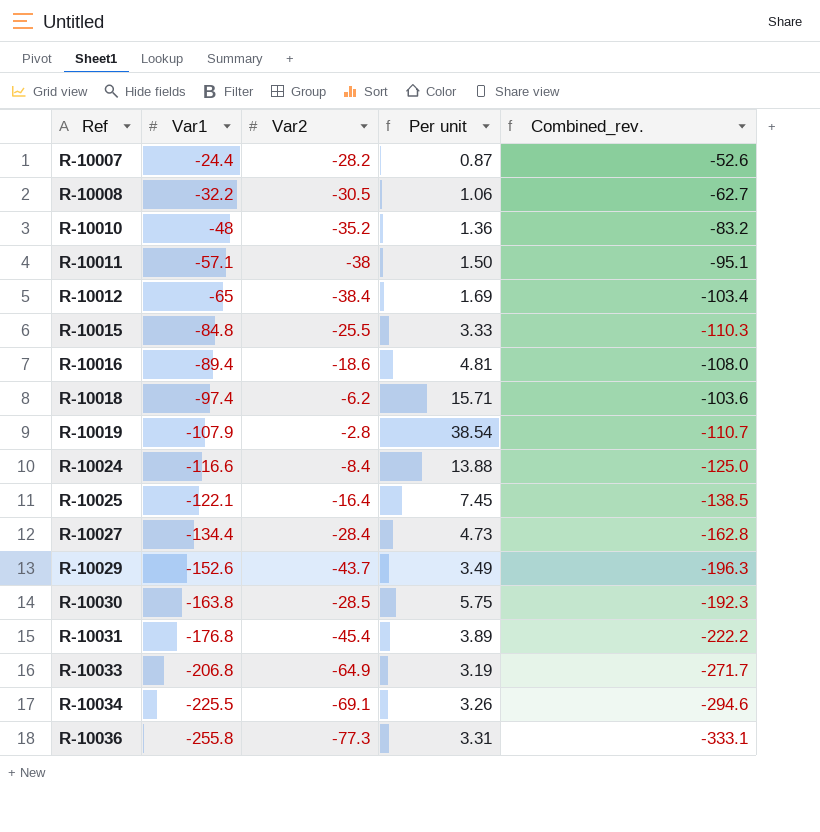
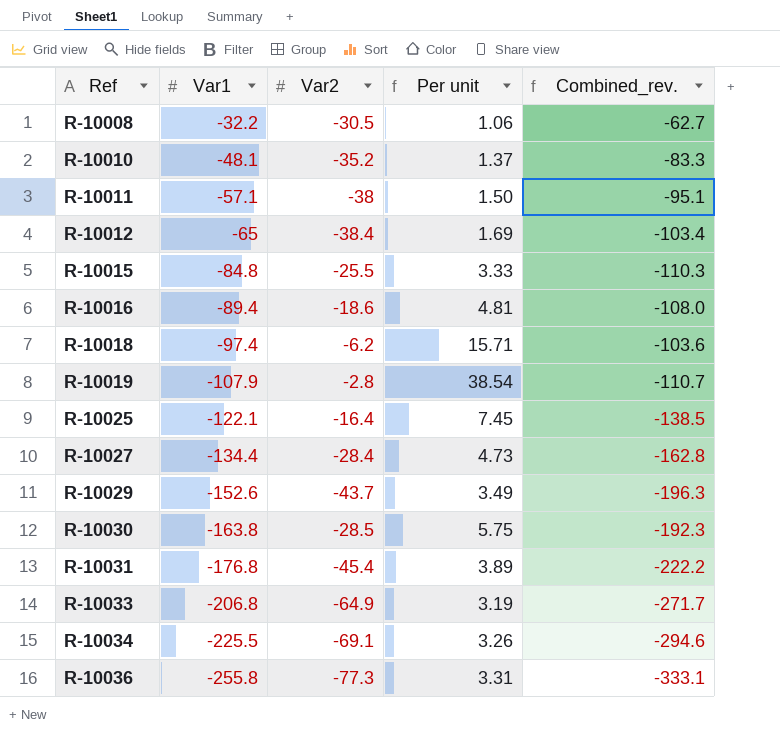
row R-10007: -24.4 | -28.2 | 0.87 | -52.6 -> none
row R-10024: -116.6 | -8.4 | 13.88 | -125.0 -> none
R-10010 | Var1: -48 -> -48.1
R-10010 | Per unit: 1.36 -> 1.37
R-10010 | Combined_rev.: -83.2 -> -83.3

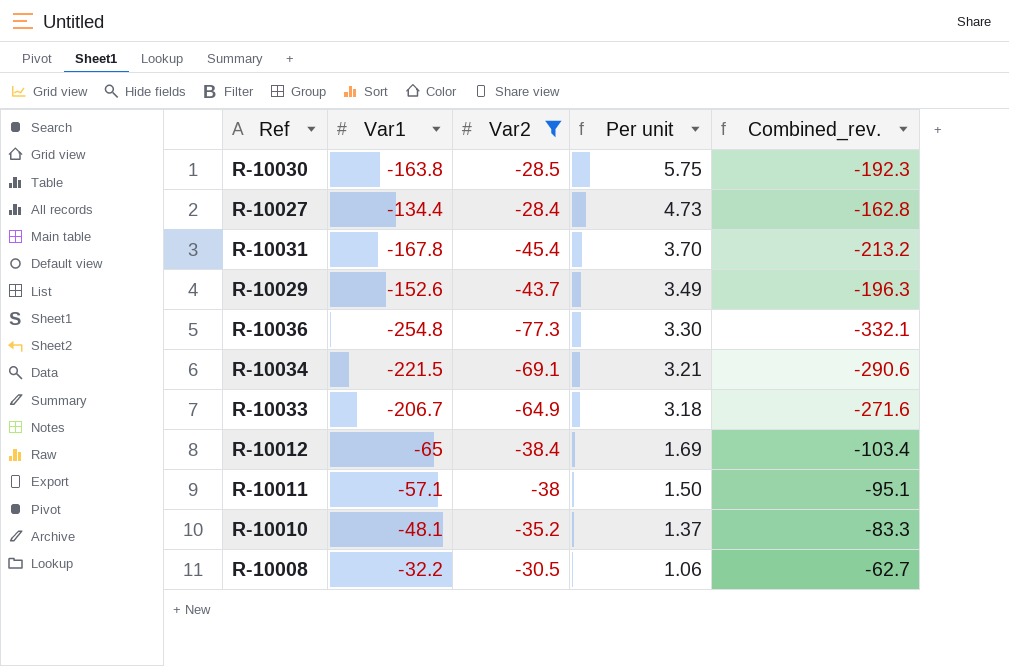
filter: none -> Var2 <= -28.4
row order: Ref ascending -> Per unit descending
R-10031 | Var1: -176.8 -> -167.8
R-10031 | Per unit: 3.89 -> 3.70
R-10031 | Combined_rev.: -222.2 -> -213.2
R-10036 | Var1: -255.8 -> -254.8
R-10036 | Per unit: 3.31 -> 3.30
R-10036 | Combined_rev.: -333.1 -> -332.1
R-10034 | Var1: -225.5 -> -221.5
R-10034 | Per unit: 3.26 -> 3.21
R-10034 | Combined_rev.: -294.6 -> -290.6
R-10033 | Var1: -206.8 -> -206.7
R-10033 | Per unit: 3.19 -> 3.18
R-10033 | Combined_rev.: -271.7 -> -271.6

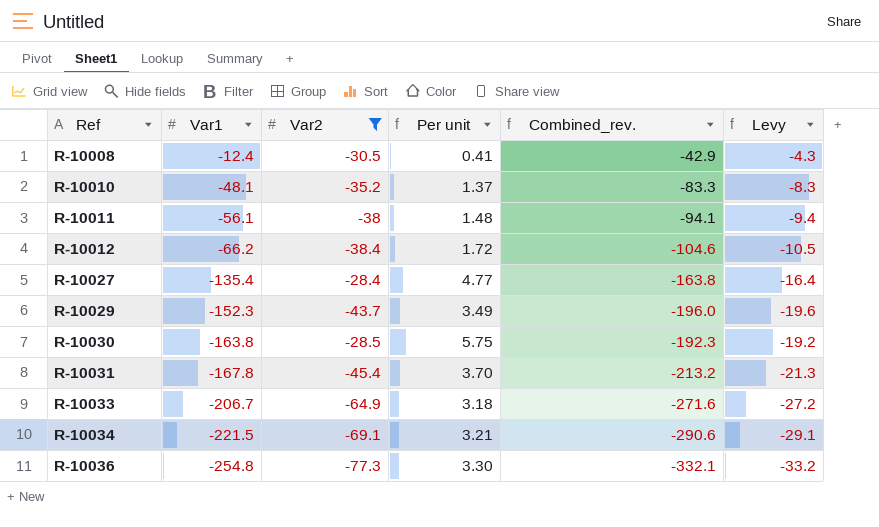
row order: Per unit descending -> Ref ascending
column Levy | formula: none -> [Combined_rev.] * 0.1
R-10008 | Var1: -32.2 -> -12.4
R-10008 | Per unit: 1.06 -> 0.41
R-10008 | Combined_rev.: -62.7 -> -42.9
R-10011 | Var1: -57.1 -> -56.1
R-10011 | Per unit: 1.50 -> 1.48
R-10011 | Combined_rev.: -95.1 -> -94.1
R-10012 | Var1: -65 -> -66.2
R-10012 | Per unit: 1.69 -> 1.72
R-10012 | Combined_rev.: -103.4 -> -104.6
R-10027 | Var1: -134.4 -> -135.4
R-10027 | Per unit: 4.73 -> 4.77
R-10027 | Combined_rev.: -162.8 -> -163.8
R-10029 | Var1: -152.6 -> -152.3
R-10029 | Combined_rev.: -196.3 -> -196.0

